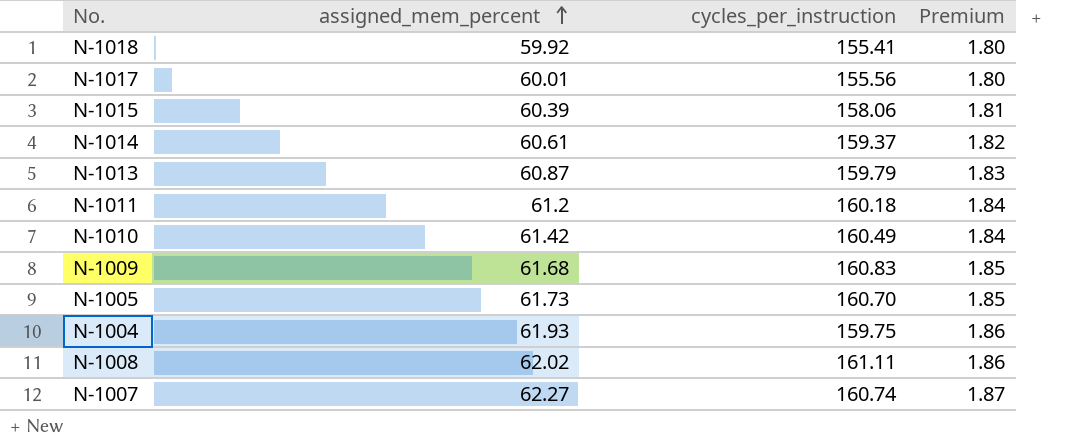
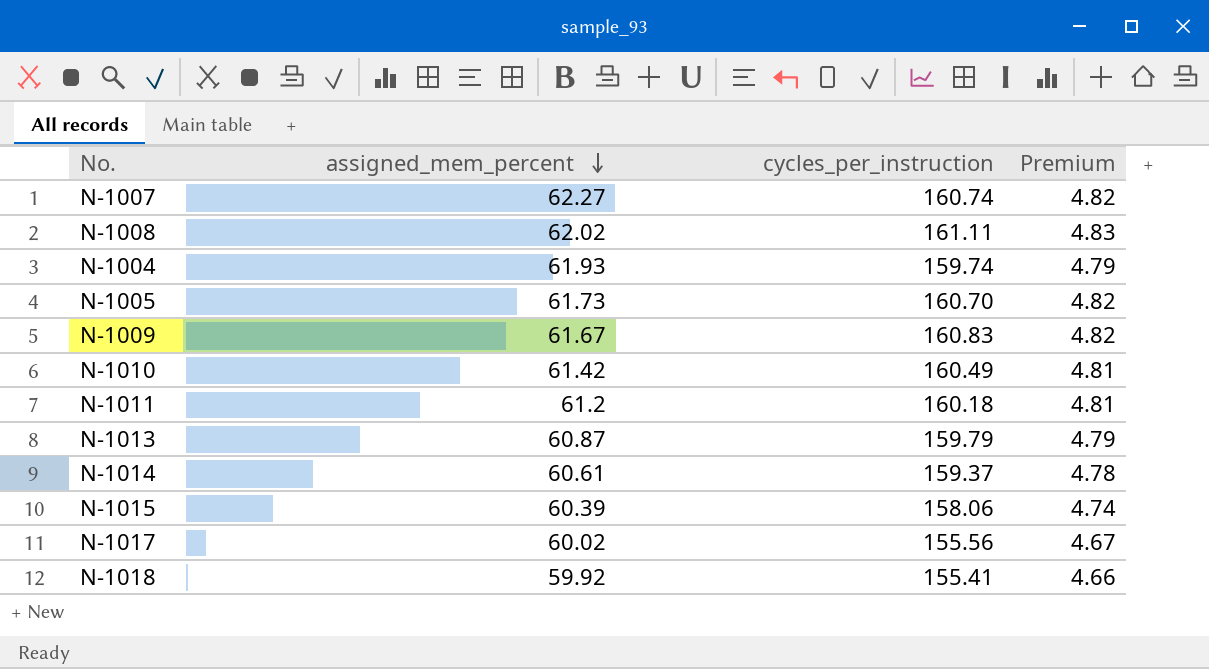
row order: assigned_mem_percent ascending -> assigned_mem_percent descending
column Premium | formula: [assigned_mem_percent] * 0.03 -> [cycles_per_instruction] * 0.03
N-1004 | cycles_per_instruction: 159.75 -> 159.74
N-1009 | assigned_mem_percent: 61.68 -> 61.67
N-1017 | assigned_mem_percent: 60.01 -> 60.02

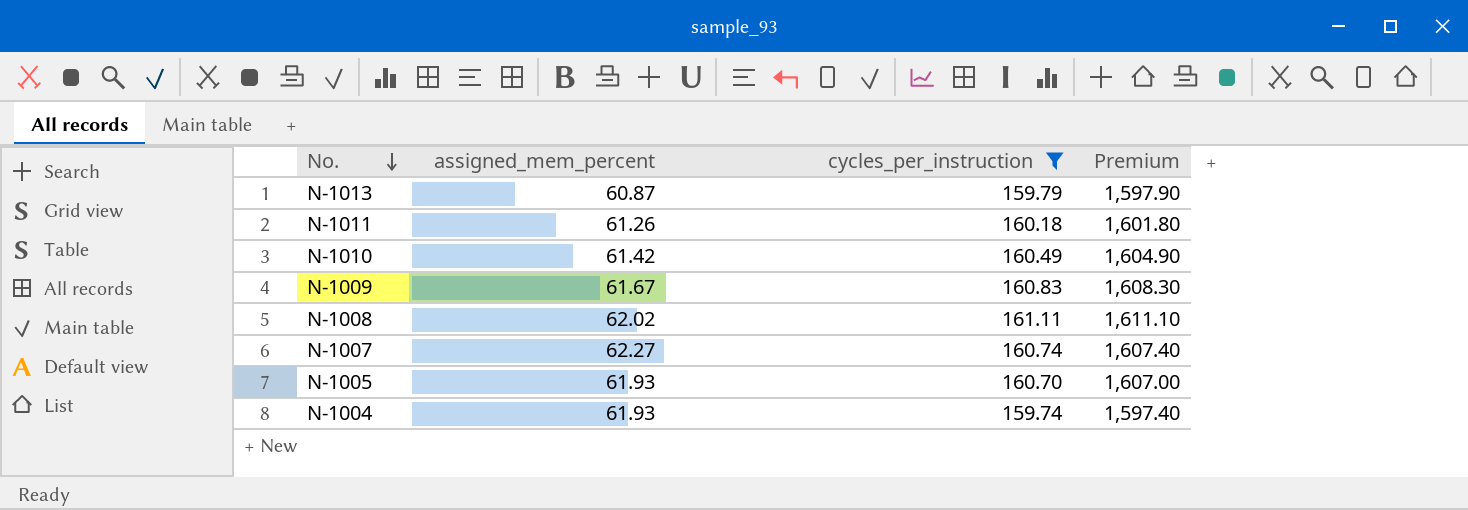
filter: none -> cycles_per_instruction >= 159.74
row order: assigned_mem_percent descending -> No. descending
column Premium | formula: [cycles_per_instruction] * 0.03 -> [cycles_per_instruction] * 10
N-1011 | assigned_mem_percent: 61.2 -> 61.26
N-1005 | assigned_mem_percent: 61.73 -> 61.93

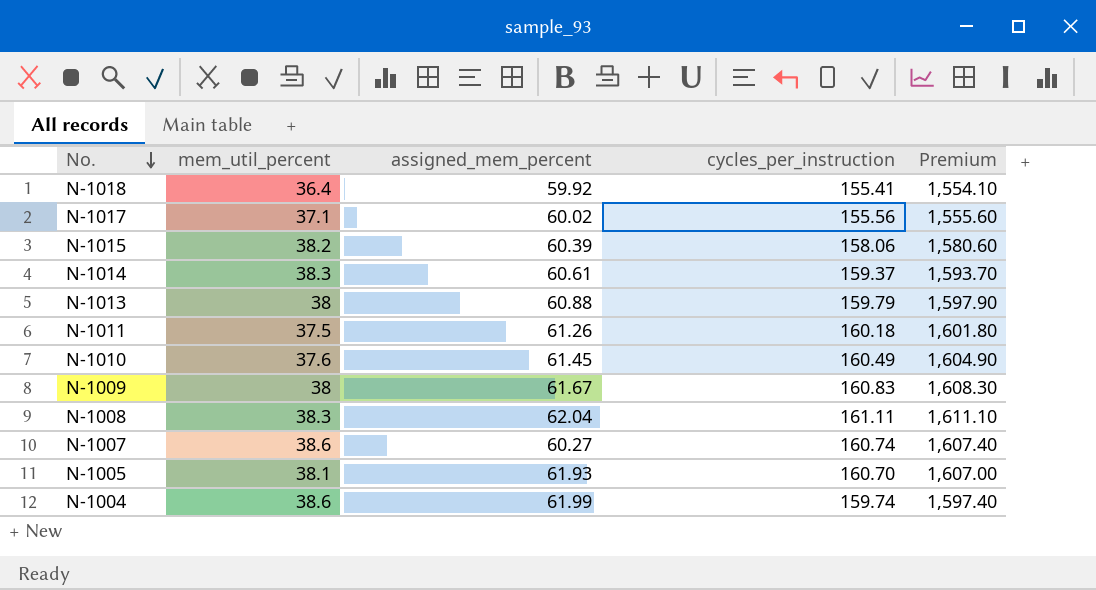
filter: cycles_per_instruction >= 159.74 -> none
column mem_util_percent | position: none -> 2
N-1013 | assigned_mem_percent: 60.87 -> 60.88
N-1010 | assigned_mem_percent: 61.42 -> 61.45
N-1008 | assigned_mem_percent: 62.02 -> 62.04
N-1007 | assigned_mem_percent: 62.27 -> 60.27
N-1004 | assigned_mem_percent: 61.93 -> 61.99

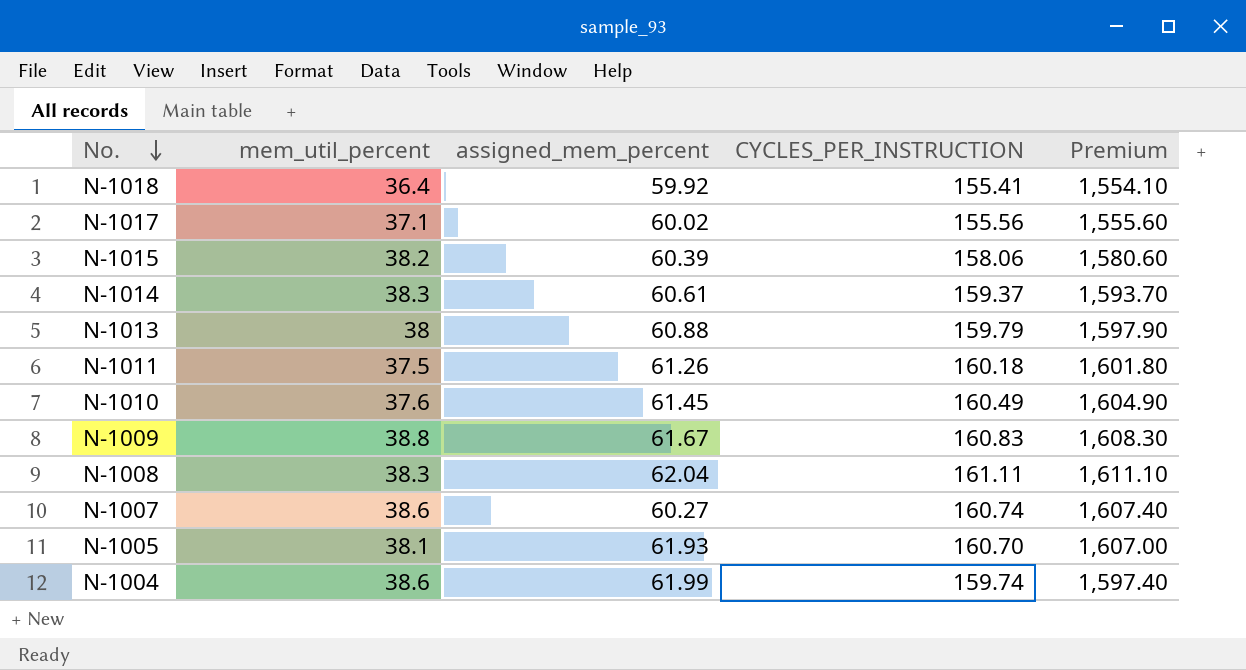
column name: cycles_per_instruction -> CYCLES_PER_INSTRUCTION
N-1009 | mem_util_percent: 38 -> 38.8

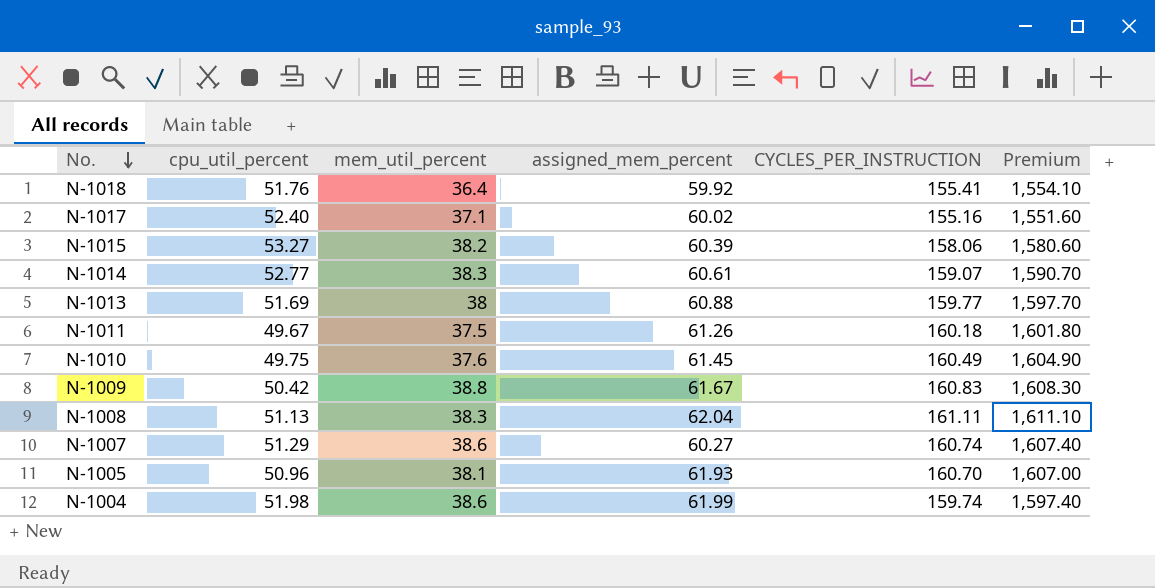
column cpu_util_percent | position: none -> 2
N-1017 | CYCLES_PER_INSTRUCTION: 155.56 -> 155.16
N-1017 | Premium: 1,555.60 -> 1,551.60
N-1014 | CYCLES_PER_INSTRUCTION: 159.37 -> 159.07
N-1014 | Premium: 1,593.70 -> 1,590.70
N-1013 | CYCLES_PER_INSTRUCTION: 159.79 -> 159.77
N-1013 | Premium: 1,597.90 -> 1,597.70

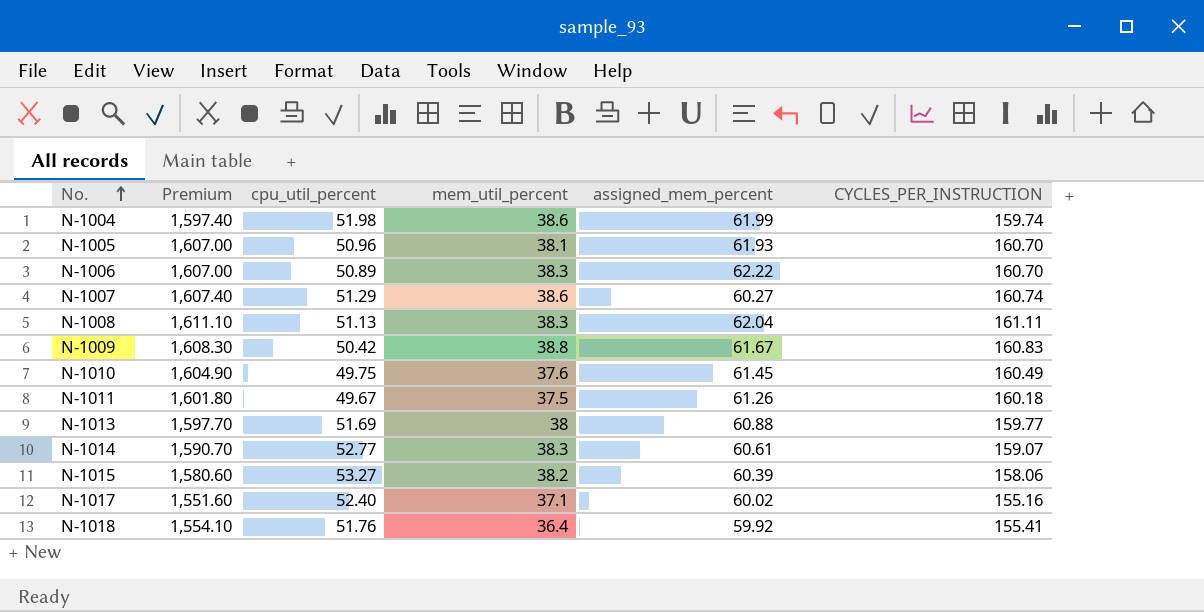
row order: No. descending -> No. ascending
column Premium | position: 6 -> 2
row N-1006: none -> 1,607.00 | 50.89 | 38.3 | 62.22 | 160.70

